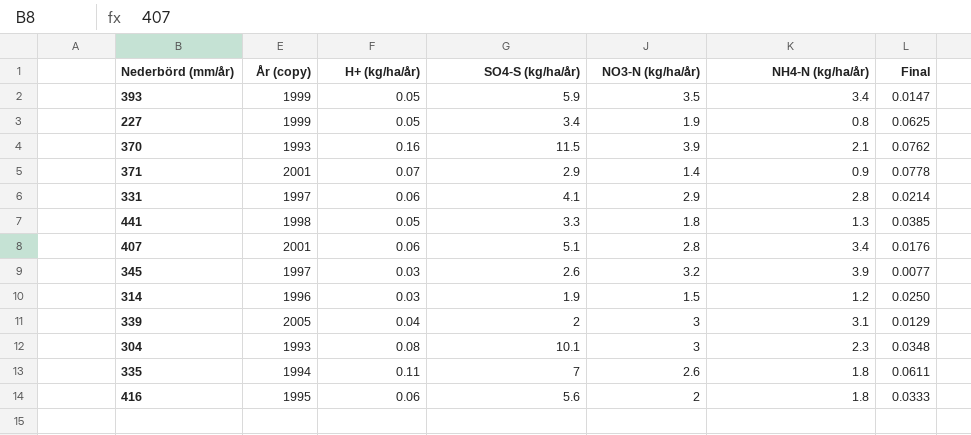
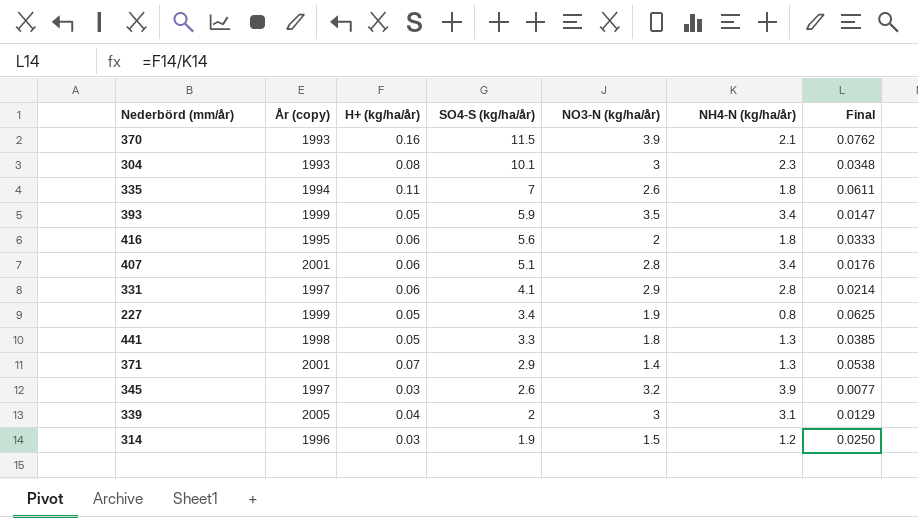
row order: none -> SO4-S (kg/ha/år) descending
371 | NH4-N (kg/ha/år): 0.9 -> 1.3
371 | Final: 0.0778 -> 0.0538

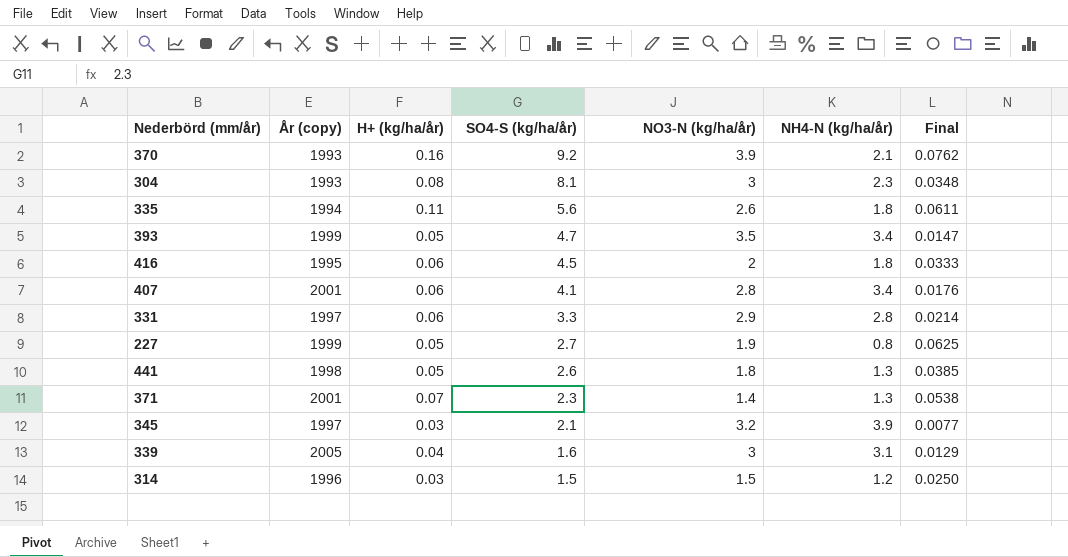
370 | SO4-S (kg/ha/år): 11.5 -> 9.2
304 | SO4-S (kg/ha/år): 10.1 -> 8.1
335 | SO4-S (kg/ha/år): 7 -> 5.6
393 | SO4-S (kg/ha/år): 5.9 -> 4.7
416 | SO4-S (kg/ha/år): 5.6 -> 4.5
407 | SO4-S (kg/ha/år): 5.1 -> 4.1
331 | SO4-S (kg/ha/år): 4.1 -> 3.3
227 | SO4-S (kg/ha/år): 3.4 -> 2.7
441 | SO4-S (kg/ha/år): 3.3 -> 2.6
371 | SO4-S (kg/ha/år): 2.9 -> 2.3
345 | SO4-S (kg/ha/år): 2.6 -> 2.1
339 | SO4-S (kg/ha/år): 2 -> 1.6
314 | SO4-S (kg/ha/år): 1.9 -> 1.5

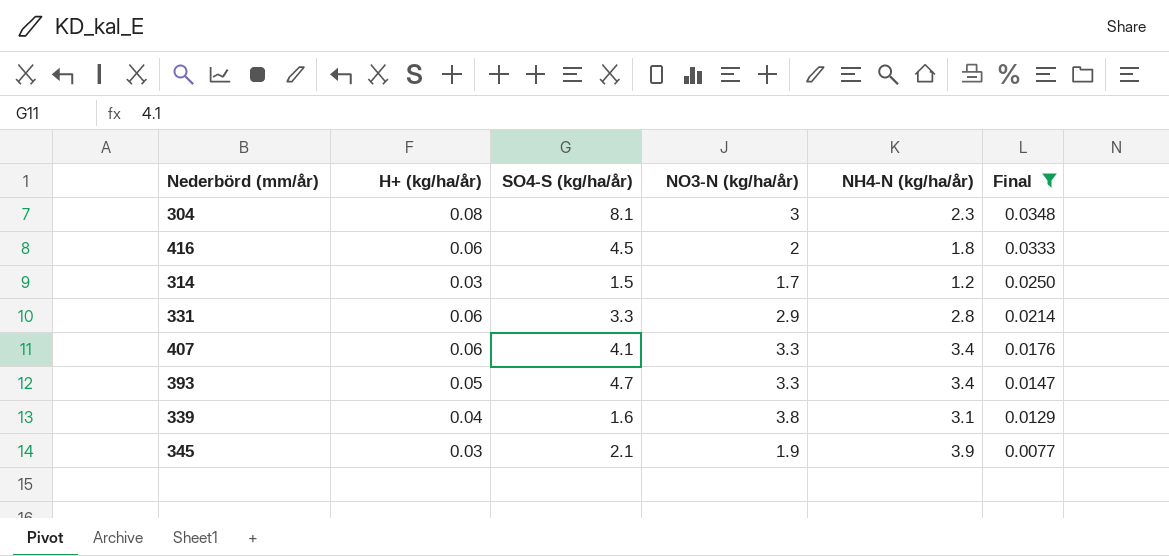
filter: none -> Final <= 0.0348
row order: SO4-S (kg/ha/år) descending -> Final descending
column År (copy) | position: 2 -> none
314 | NO3-N (kg/ha/år): 1.5 -> 1.7
407 | NO3-N (kg/ha/år): 2.8 -> 3.3
393 | NO3-N (kg/ha/år): 3.5 -> 3.3
339 | NO3-N (kg/ha/år): 3 -> 3.8
345 | NO3-N (kg/ha/år): 3.2 -> 1.9

